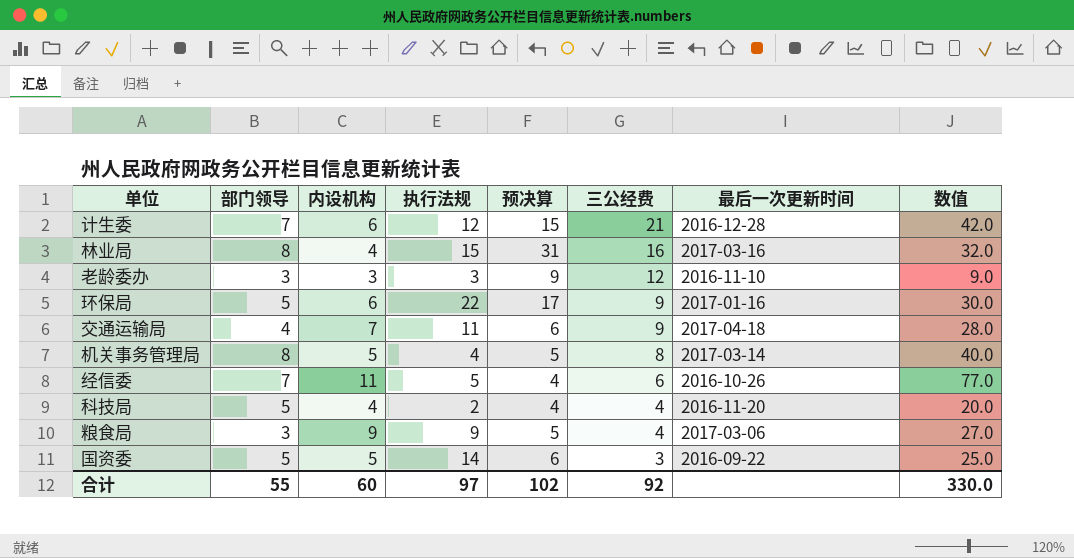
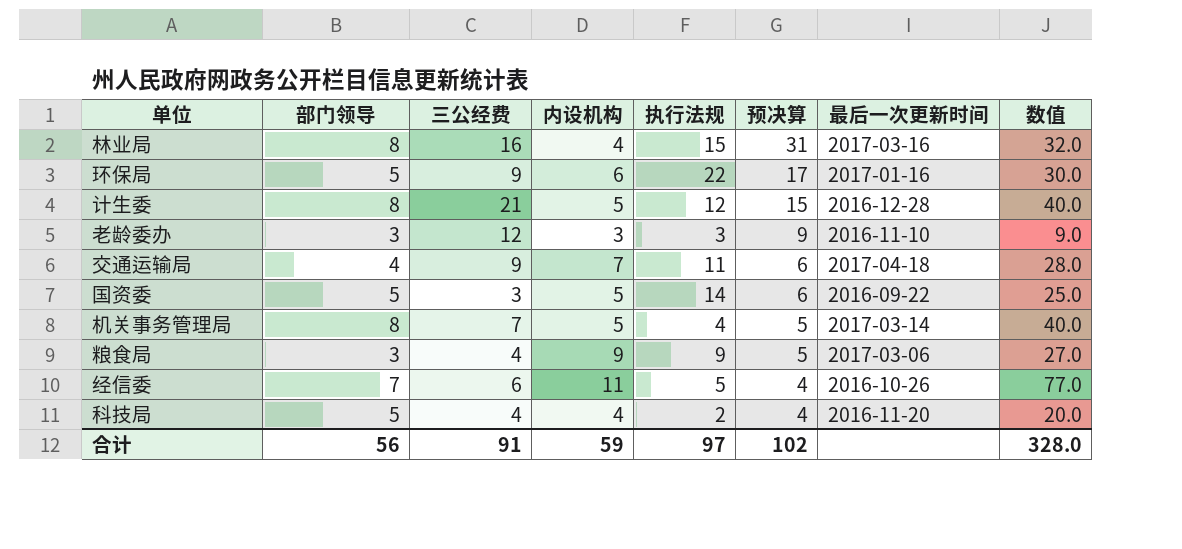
row order: 三公经费 descending -> 预决算 descending
column 三公经费 | position: 6 -> 3
计生委 | 部门领导: 7 -> 8
计生委 | 内设机构: 6 -> 5
计生委 | 数值: 42.0 -> 40.0
机关事务管理局 | 三公经费: 8 -> 7
合计 | 部门领导: 55 -> 56
合计 | 三公经费: 92 -> 91
合计 | 内设机构: 60 -> 59
合计 | 数值: 330.0 -> 328.0

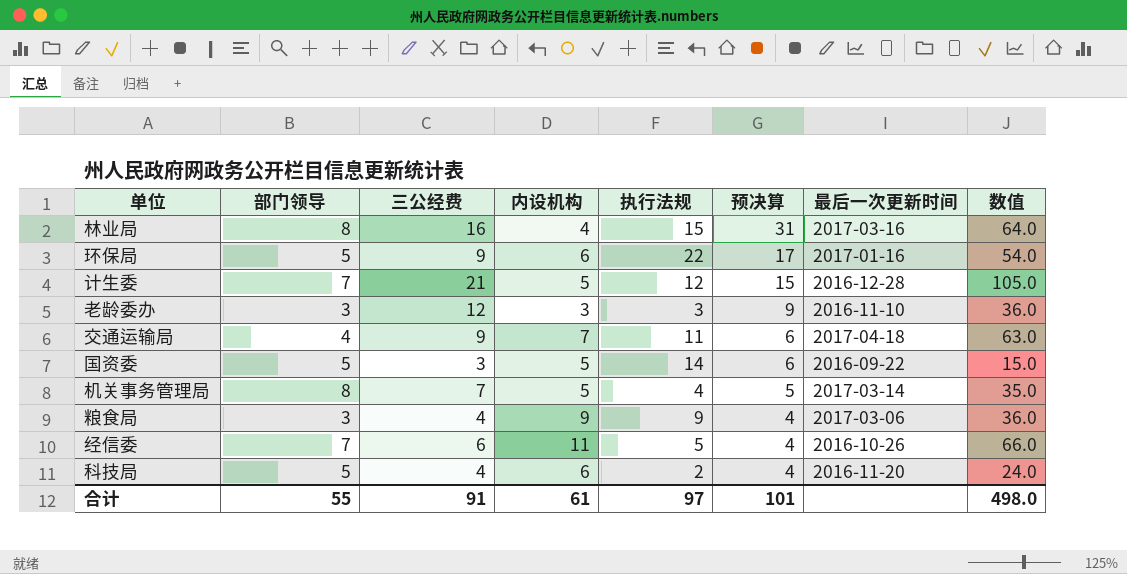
column 数值 | formula: [部门领导] * [内设机构] -> [三公经费] * [内设机构]
计生委 | 部门领导: 8 -> 7
粮食局 | 预决算: 5 -> 4
科技局 | 内设机构: 4 -> 6
合计 | 部门领导: 56 -> 55
合计 | 内设机构: 59 -> 61
合计 | 预决算: 102 -> 101
合计 | 数值: 328.0 -> 498.0

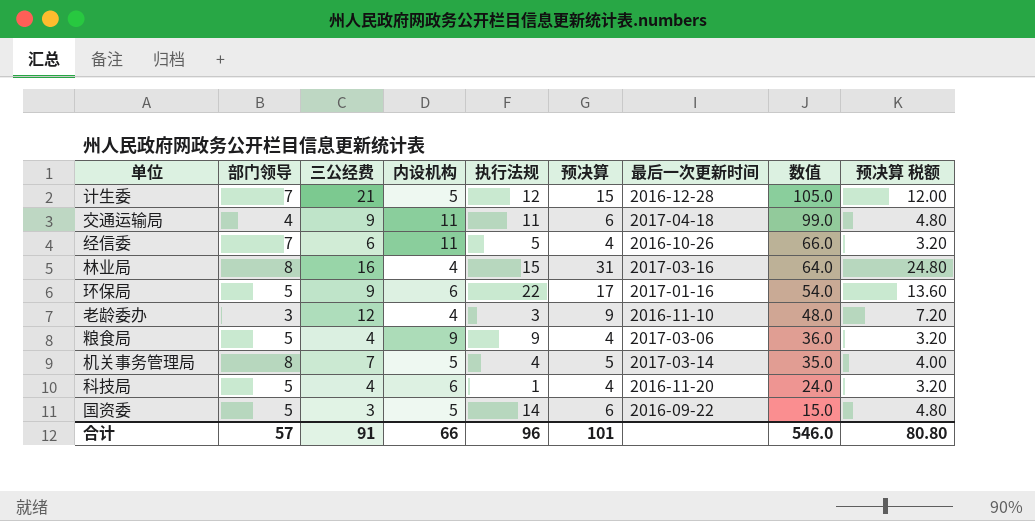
row order: 预决算 descending -> 数值 descending
column 预决算 税额 | formula: none -> [预决算] * 0.8
交通运输局 | 内设机构: 7 -> 11
交通运输局 | 数值: 63.0 -> 99.0
老龄委办 | 内设机构: 3 -> 4
老龄委办 | 数值: 36.0 -> 48.0
粮食局 | 部门领导: 3 -> 5
科技局 | 执行法规: 2 -> 1
合计 | 部门领导: 55 -> 57
合计 | 内设机构: 61 -> 66
合计 | 执行法规: 97 -> 96
合计 | 数值: 498.0 -> 546.0

